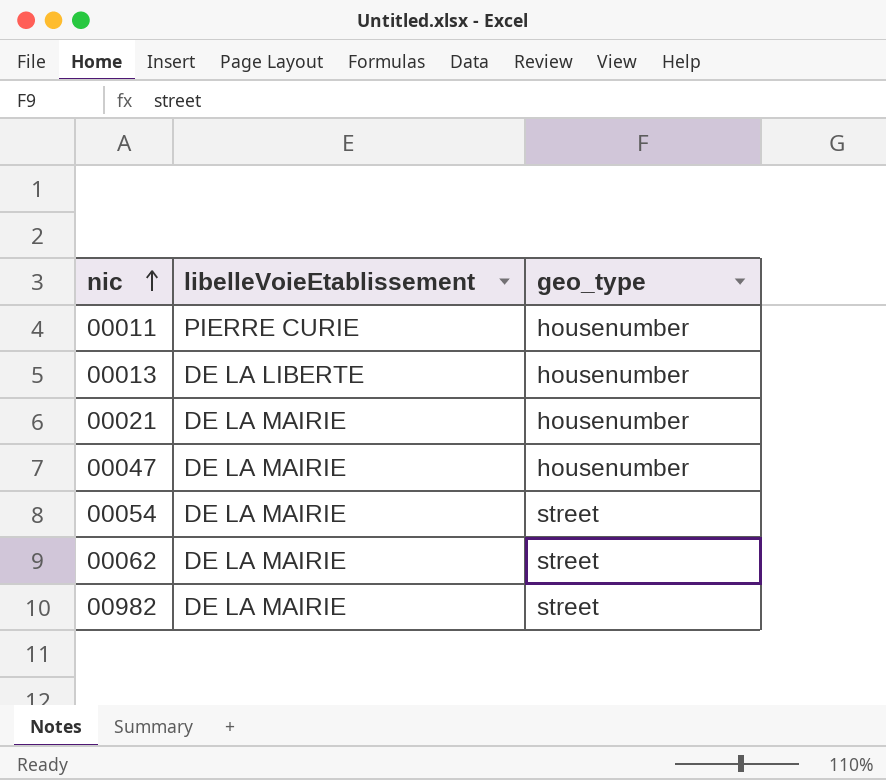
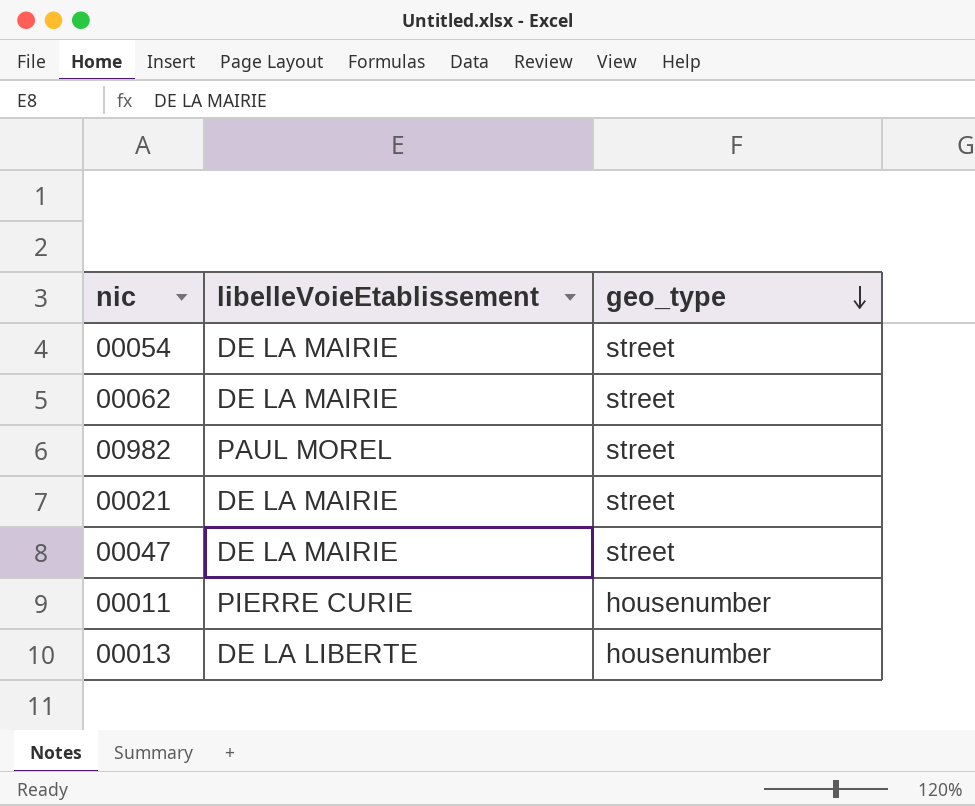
row order: nic ascending -> geo_type descending
00982 | libelleVoieEtablissement: DE LA MAIRIE -> PAUL MOREL
00021 | geo_type: housenumber -> street
00047 | geo_type: housenumber -> street

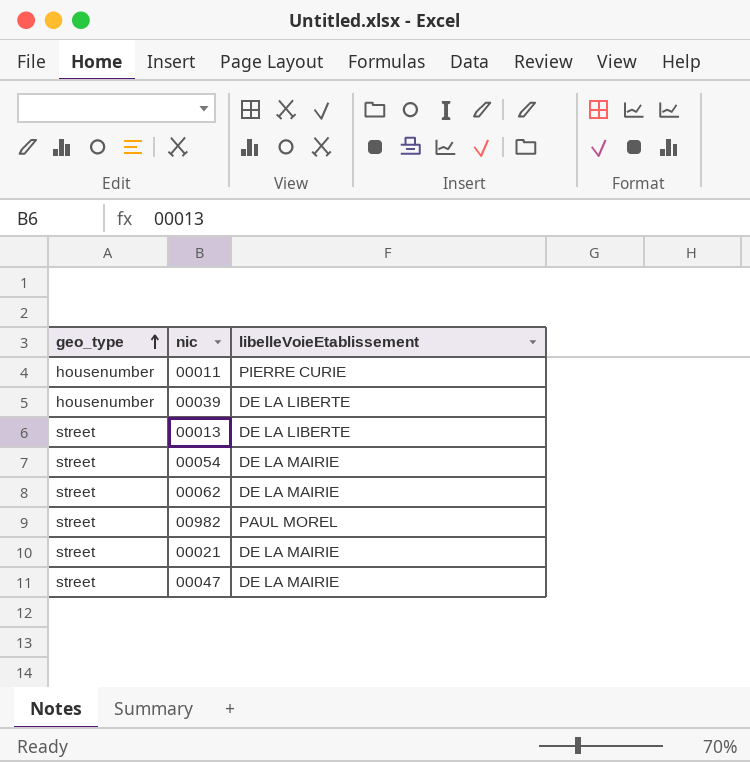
row order: geo_type descending -> geo_type ascending
column geo_type | position: 3 -> 1
row 00039: none -> housenumber | DE LA LIBERTE
00013 | geo_type: housenumber -> street

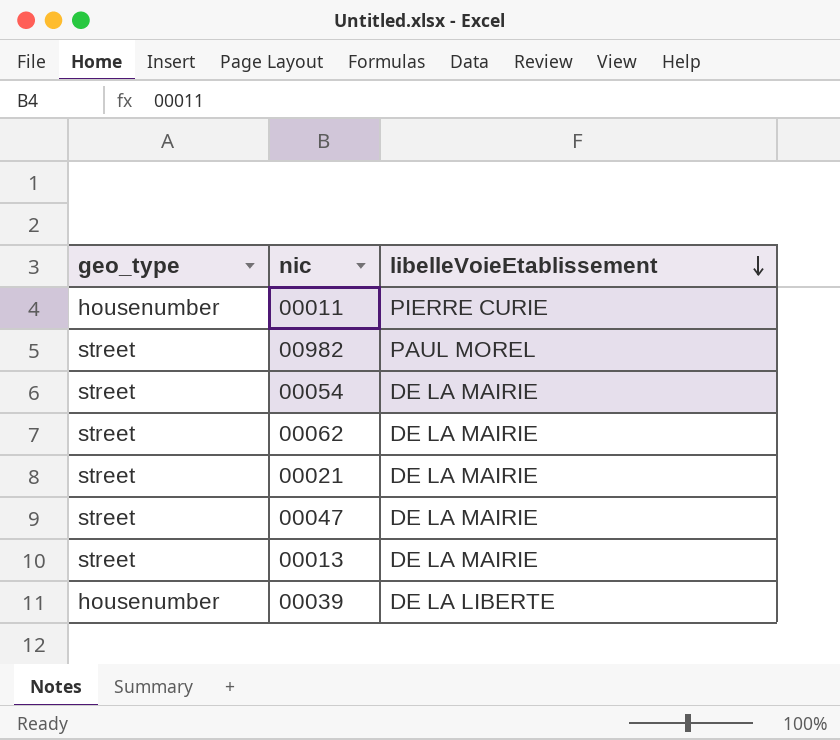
row order: geo_type ascending -> libelleVoieEtablissement descending
00013 | libelleVoieEtablissement: DE LA LIBERTE -> DE LA MAIRIE

